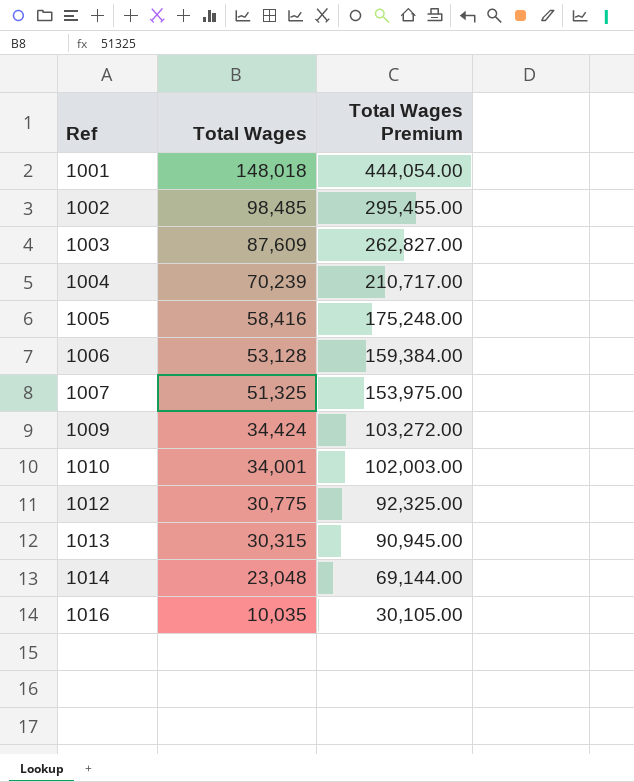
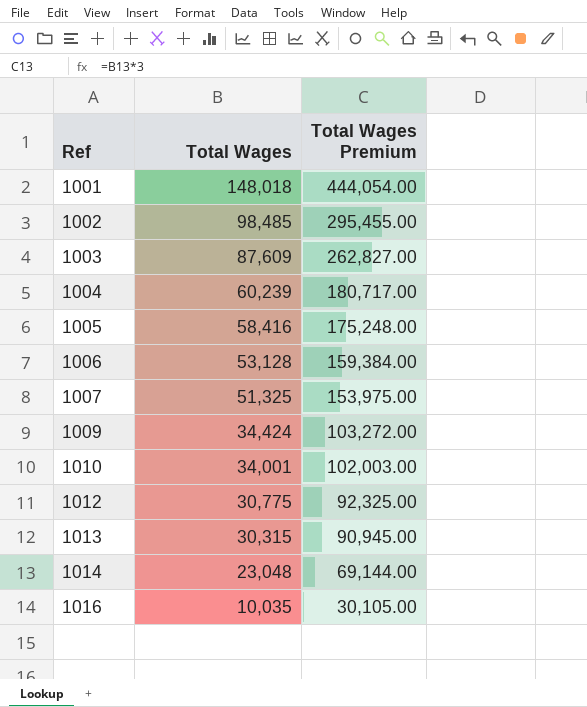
1004 | Total Wages: 70,239 -> 60,239
1004 | Total Wages Premium: 210,717.00 -> 180,717.00

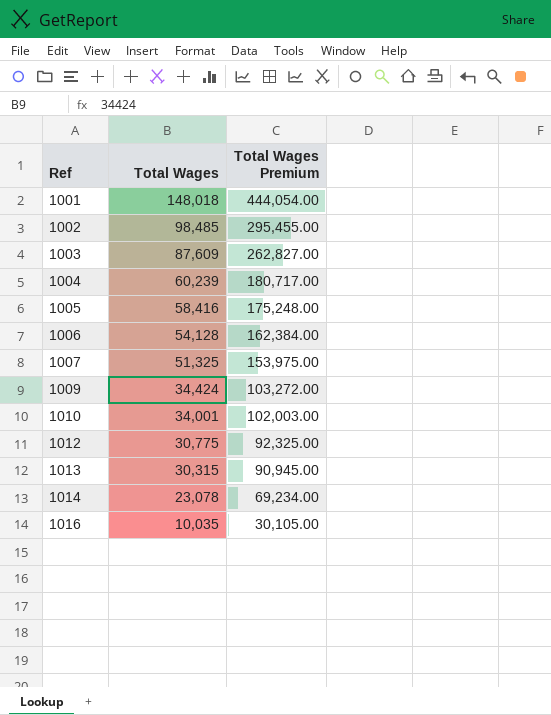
1006 | Total Wages: 53,128 -> 54,128
1006 | Total Wages Premium: 159,384.00 -> 162,384.00
1014 | Total Wages: 23,048 -> 23,078
1014 | Total Wages Premium: 69,144.00 -> 69,234.00

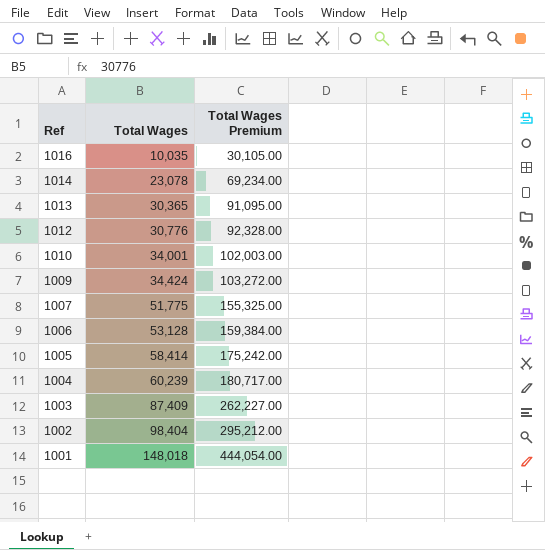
row order: Ref ascending -> Ref descending
1013 | Total Wages: 30,315 -> 30,365
1013 | Total Wages Premium: 90,945.00 -> 91,095.00
1012 | Total Wages: 30,775 -> 30,776
1012 | Total Wages Premium: 92,325.00 -> 92,328.00
1007 | Total Wages: 51,325 -> 51,775
1007 | Total Wages Premium: 153,975.00 -> 155,325.00
1006 | Total Wages: 54,128 -> 53,128
1006 | Total Wages Premium: 162,384.00 -> 159,384.00
1005 | Total Wages: 58,416 -> 58,414
1005 | Total Wages Premium: 175,248.00 -> 175,242.00
1003 | Total Wages: 87,609 -> 87,409
1003 | Total Wages Premium: 262,827.00 -> 262,227.00
1002 | Total Wages: 98,485 -> 98,404
1002 | Total Wages Premium: 295,455.00 -> 295,212.00

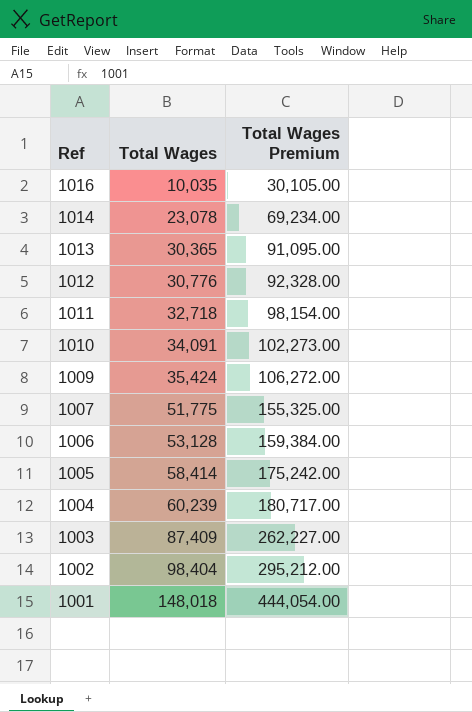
row 1011: none -> 32,718 | 98,154.00
1010 | Total Wages: 34,001 -> 34,091
1010 | Total Wages Premium: 102,003.00 -> 102,273.00
1009 | Total Wages: 34,424 -> 35,424
1009 | Total Wages Premium: 103,272.00 -> 106,272.00

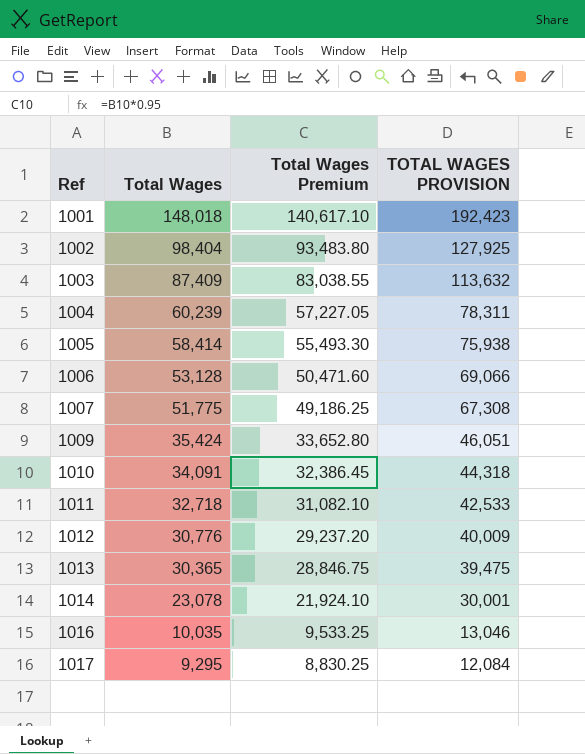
row order: Ref descending -> Ref ascending
column Total Wages Premium | formula: [Total Wages] * 3 -> [Total Wages] * 0.95
column TOTAL WAGES PROVISION | formula: none -> [Total Wages] * 1.3
row 1017: none -> 9,295 | 8,830.25 | 12,084

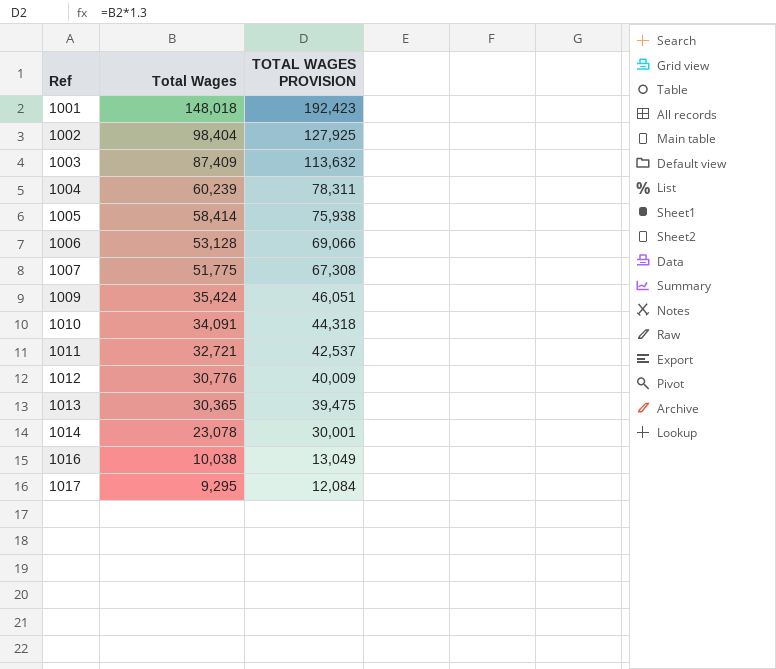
column Total Wages Premium | formula: [Total Wages] * 0.95 -> none
1011 | Total Wages: 32,718 -> 32,721
1011 | TOTAL WAGES PROVISION: 42,533 -> 42,537
1016 | Total Wages: 10,035 -> 10,038
1016 | TOTAL WAGES PROVISION: 13,046 -> 13,049

